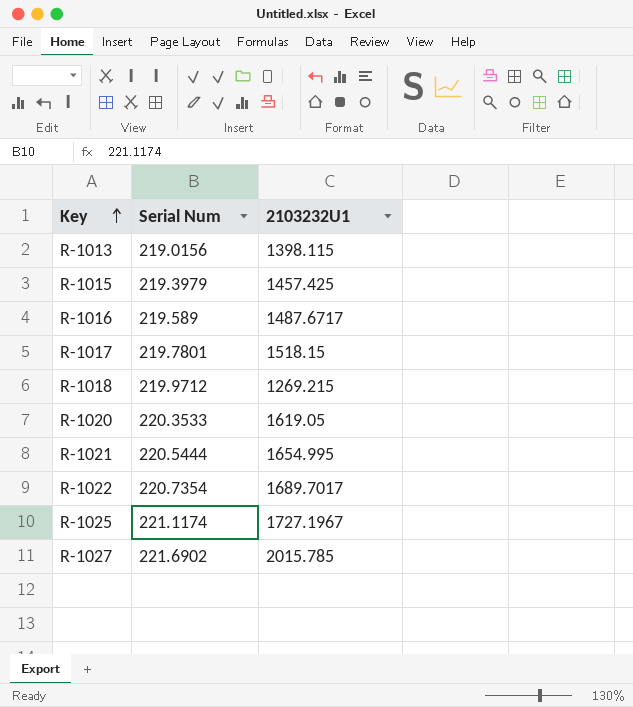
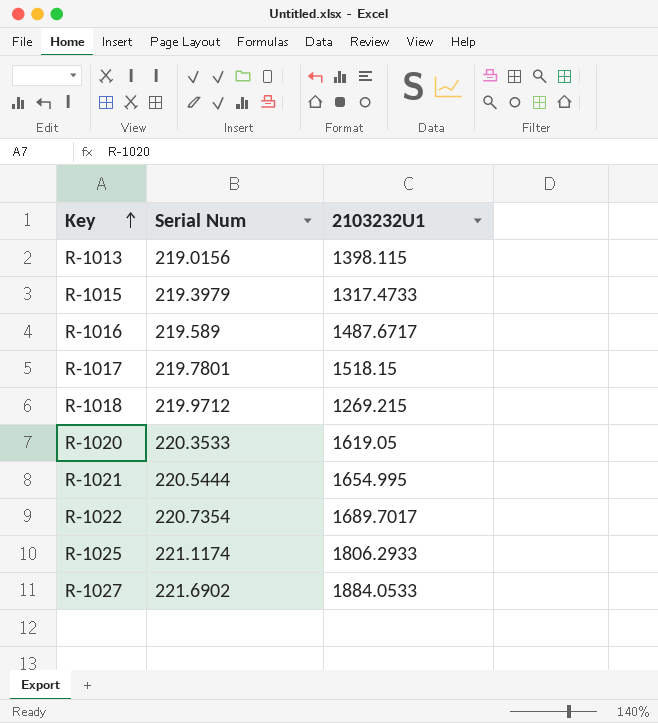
R-1015 | 2103232U1: 1457.425 -> 1317.4733
R-1025 | 2103232U1: 1727.1967 -> 1806.2933
R-1027 | 2103232U1: 2015.785 -> 1884.0533

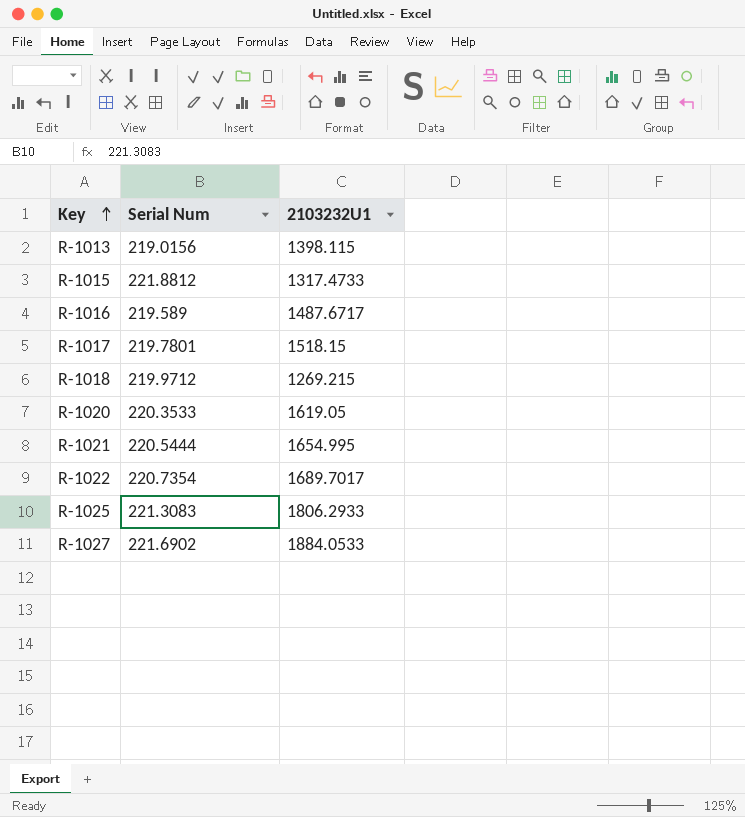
R-1015 | Serial Num: 219.3979 -> 221.8812
R-1025 | Serial Num: 221.1174 -> 221.3083

